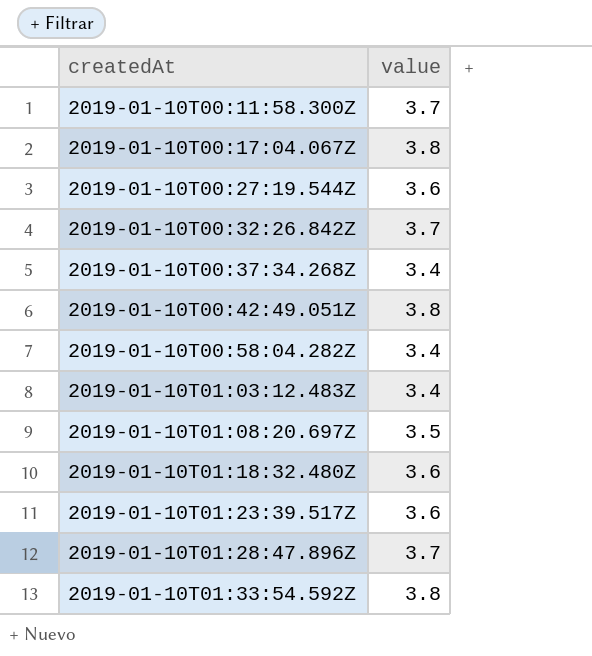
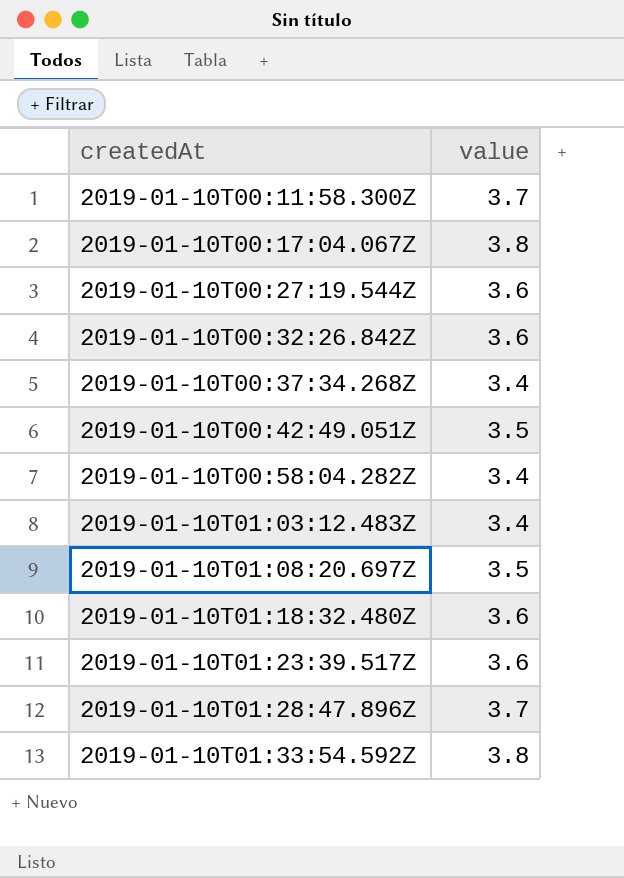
2019-01-10T00:32:26.842Z | value: 3.7 -> 3.6
2019-01-10T00:42:49.051Z | value: 3.8 -> 3.5

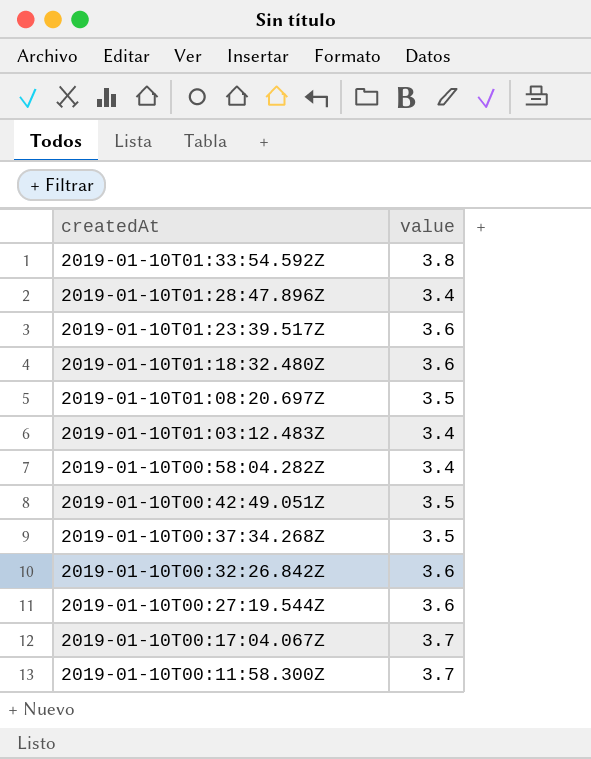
row order: createdAt ascending -> createdAt descending
2019-01-10T01:28:47.896Z | value: 3.7 -> 3.4
2019-01-10T00:37:34.268Z | value: 3.4 -> 3.5
2019-01-10T00:17:04.067Z | value: 3.8 -> 3.7

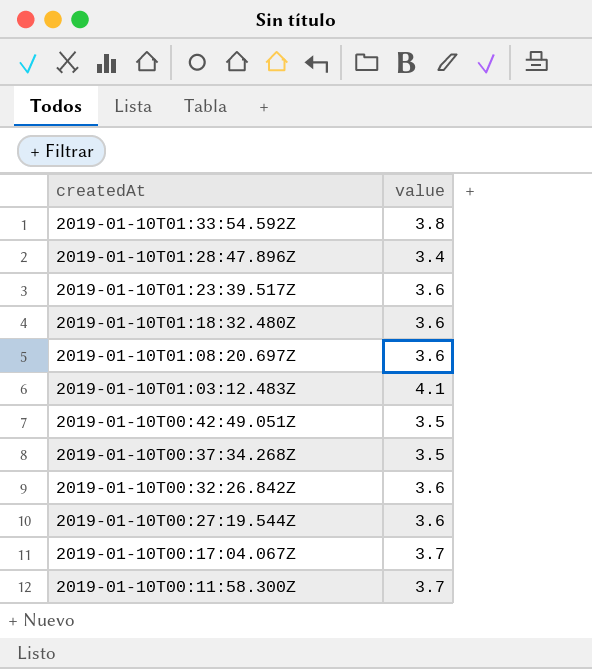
row 2019-01-10T00:58:04.282Z: 3.4 -> none
2019-01-10T01:08:20.697Z | value: 3.5 -> 3.6
2019-01-10T01:03:12.483Z | value: 3.4 -> 4.1

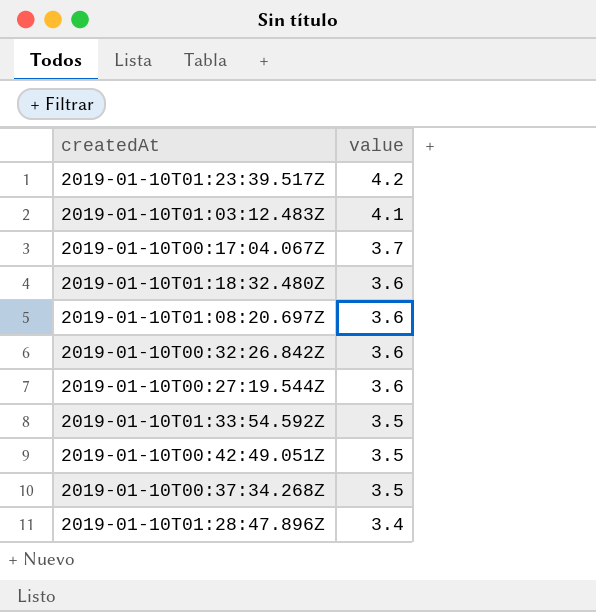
row order: createdAt descending -> value descending
row 2019-01-10T00:11:58.300Z: 3.7 -> none
2019-01-10T01:23:39.517Z | value: 3.6 -> 4.2
2019-01-10T01:33:54.592Z | value: 3.8 -> 3.5

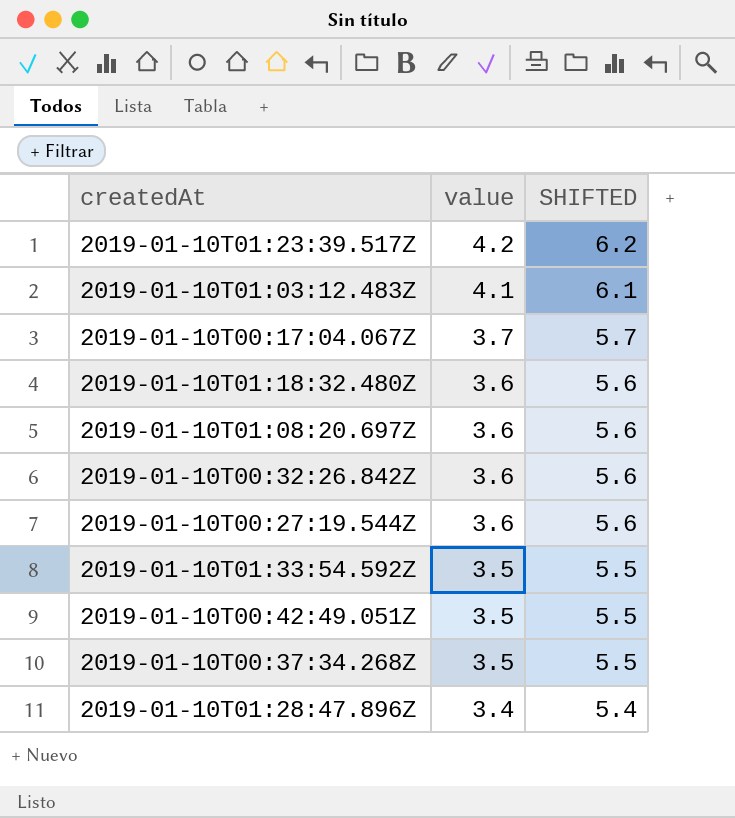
column SHIFTED | formula: none -> [value] + 2

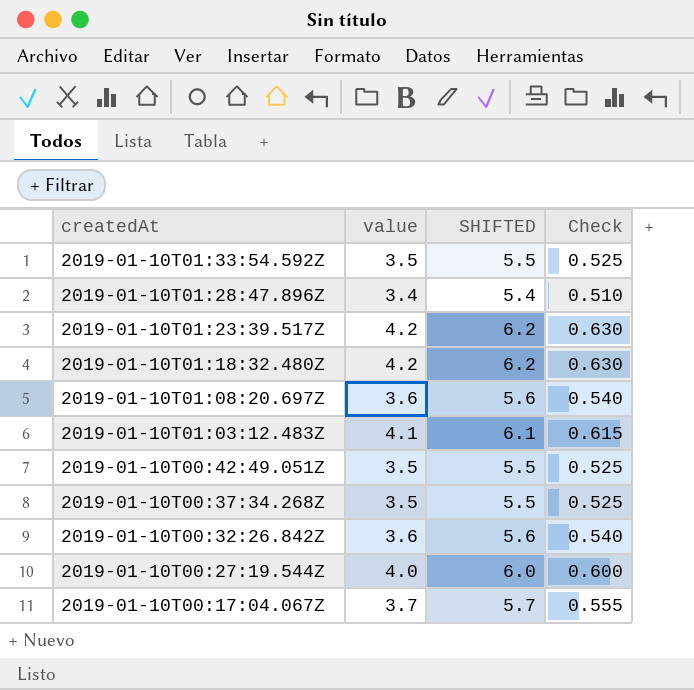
row order: value descending -> createdAt descending
column Check | formula: none -> [value] * 0.15
2019-01-10T01:18:32.480Z | value: 3.6 -> 4.2
2019-01-10T01:18:32.480Z | SHIFTED: 5.6 -> 6.2
2019-01-10T00:27:19.544Z | value: 3.6 -> 4.0
2019-01-10T00:27:19.544Z | SHIFTED: 5.6 -> 6.0

